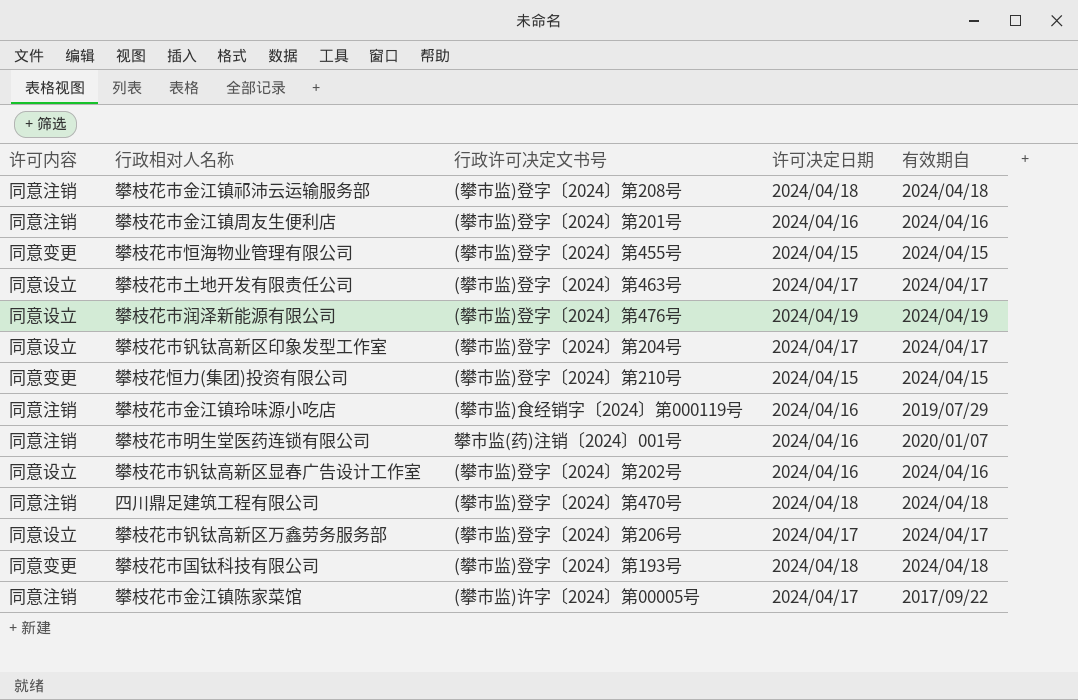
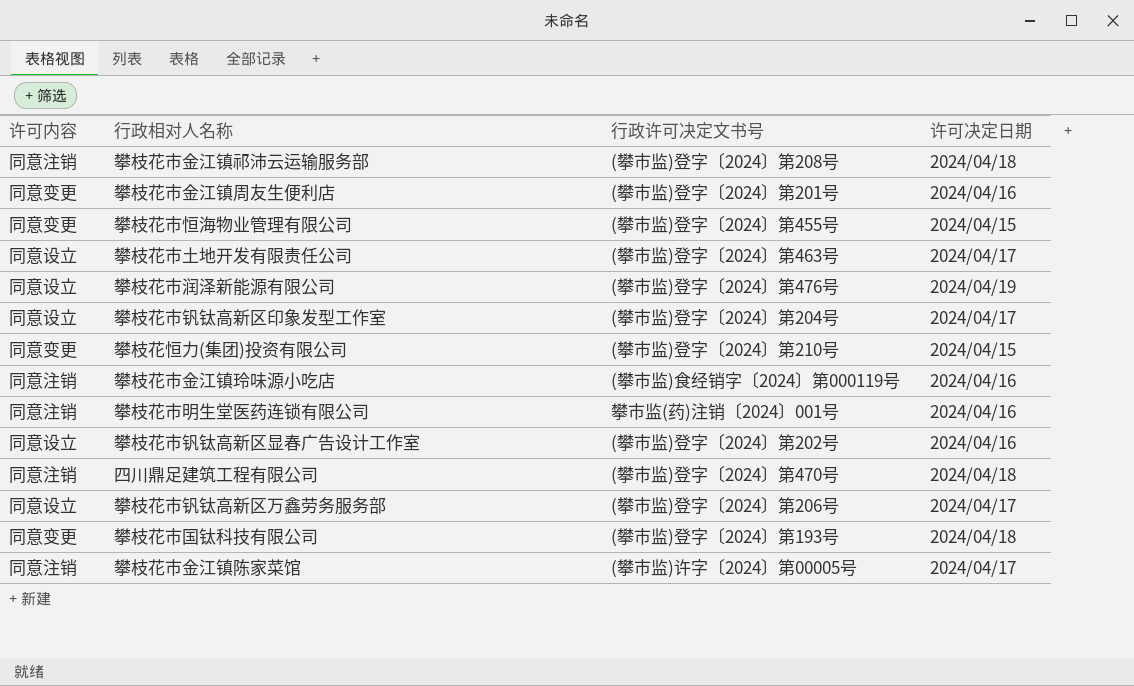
column 有效期自 | position: 5 -> none
攀枝花市金江镇周友生便利店 | 许可内容: 同意注销 -> 同意变更

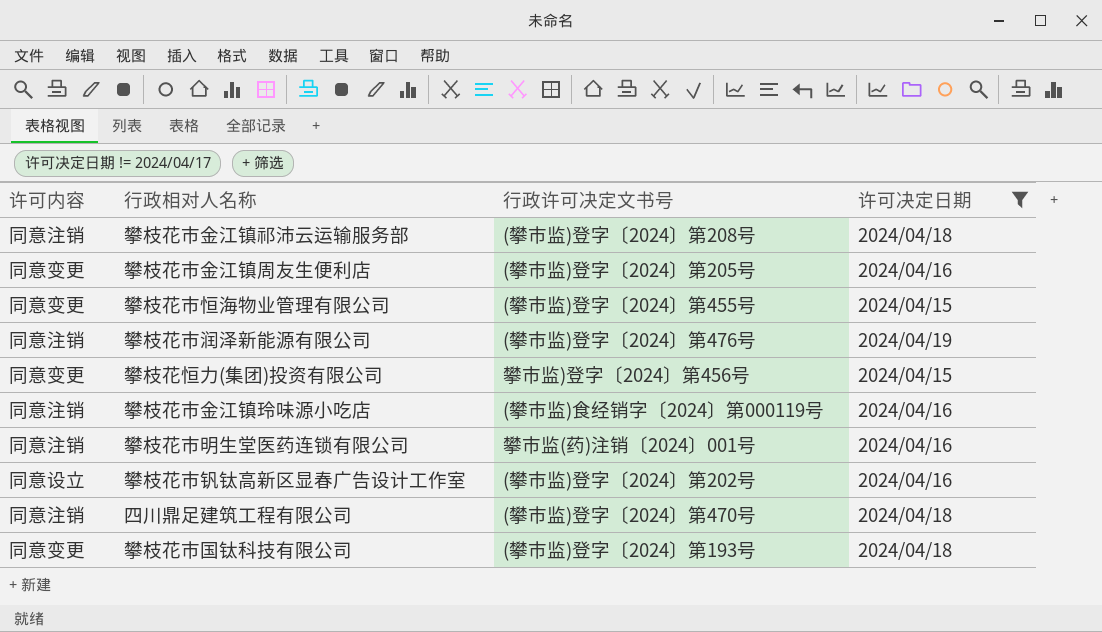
filter: none -> 许可决定日期 != 2024/04/17
攀枝花市金江镇周友生便利店 | 行政许可决定文书号: (攀市监)登字〔2024〕第201号 -> (攀市监)登字〔2024〕第205号
攀枝花市润泽新能源有限公司 | 许可内容: 同意设立 -> 同意注销
攀枝花恒力(集团)投资有限公司 | 行政许可决定文书号: (攀市监)登字〔2024〕第210号 -> 攀市监)登字〔2024〕第456号

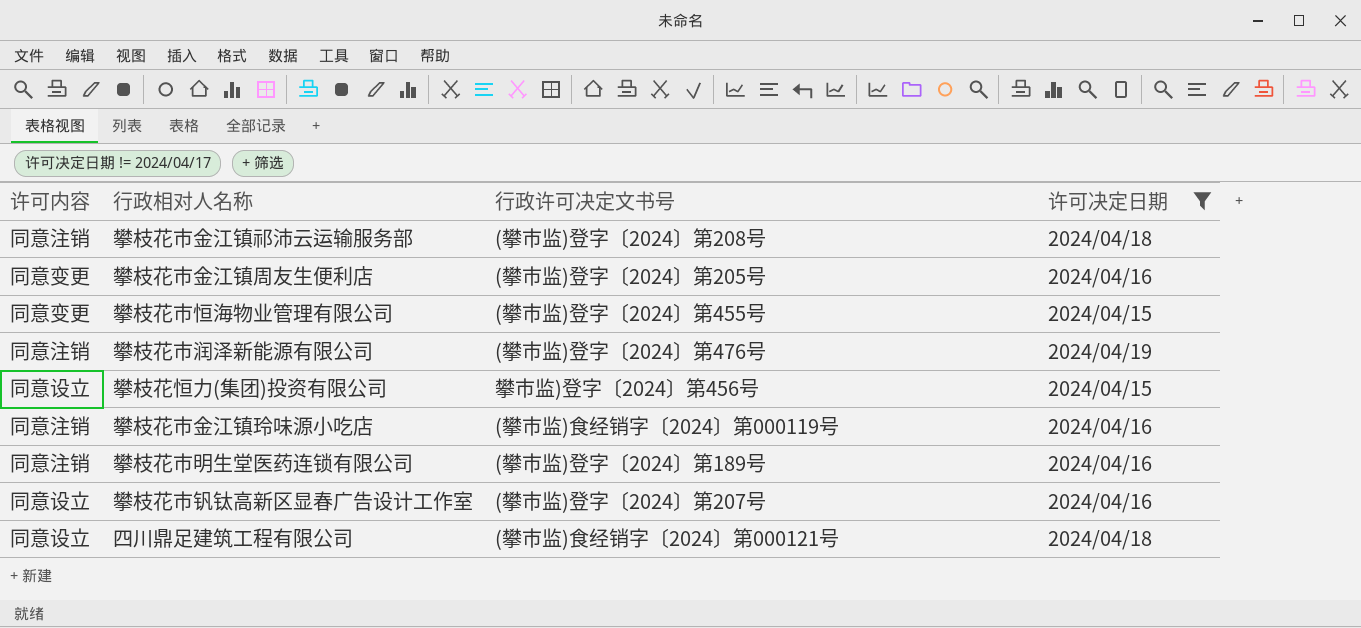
row 攀枝花市国钛科技有限公司: 同意变更 | (攀市监)登字〔2024〕第193号 | 2024/04/18 -> none
攀枝花恒力(集团)投资有限公司 | 许可内容: 同意变更 -> 同意设立
攀枝花市明生堂医药连锁有限公司 | 行政许可决定文书号: 攀市监(药)注销〔2024〕001号 -> (攀市监)登字〔2024〕第189号
攀枝花市钒钛高新区显春广告设计工作室 | 行政许可决定文书号: (攀市监)登字〔2024〕第202号 -> (攀市监)登字〔2024〕第207号
四川鼎足建筑工程有限公司 | 许可内容: 同意注销 -> 同意设立
四川鼎足建筑工程有限公司 | 行政许可决定文书号: (攀市监)登字〔2024〕第470号 -> (攀市监)食经销字〔2024〕第000121号

